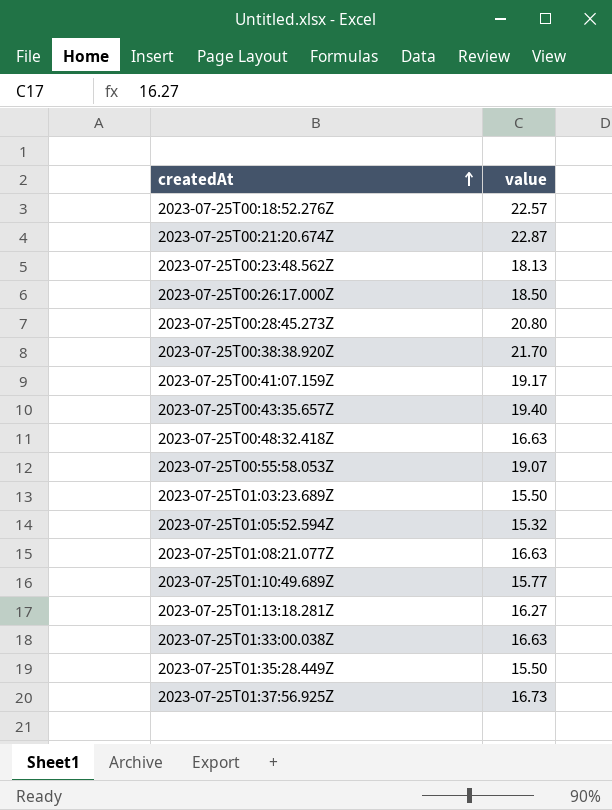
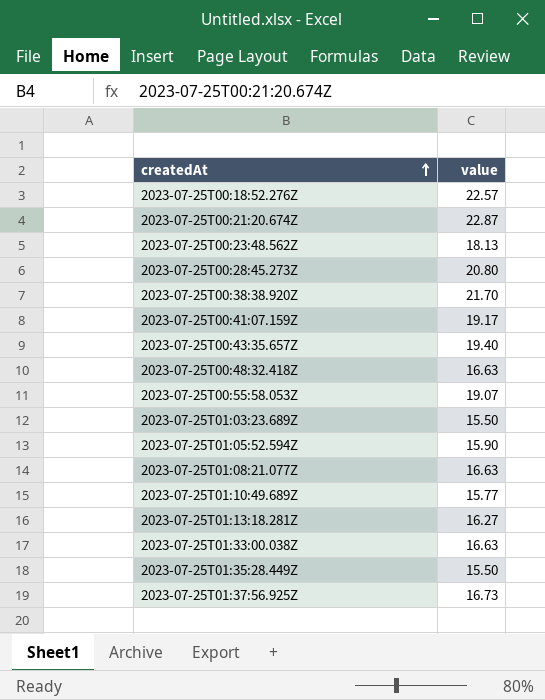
row 2023-07-25T00:26:17.000Z: 18.50 -> none
2023-07-25T01:05:52.594Z | value: 15.32 -> 15.90

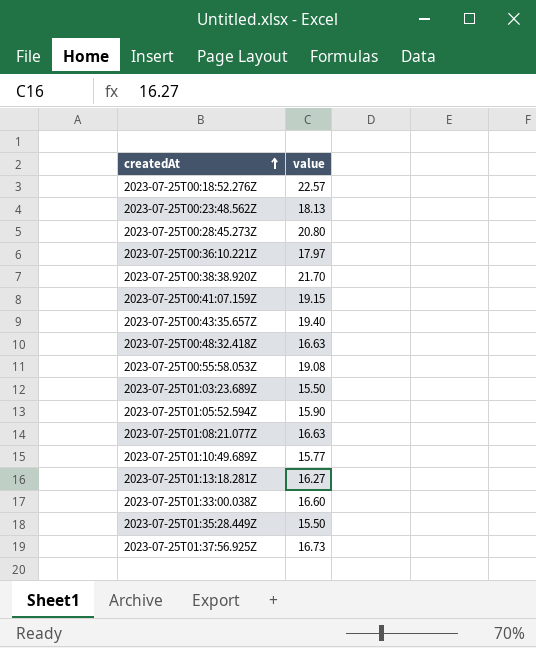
row 2023-07-25T00:21:20.674Z: 22.87 -> none
row 2023-07-25T00:36:10.221Z: none -> 17.97
2023-07-25T00:41:07.159Z | value: 19.17 -> 19.15
2023-07-25T00:55:58.053Z | value: 19.07 -> 19.08
2023-07-25T01:33:00.038Z | value: 16.63 -> 16.60

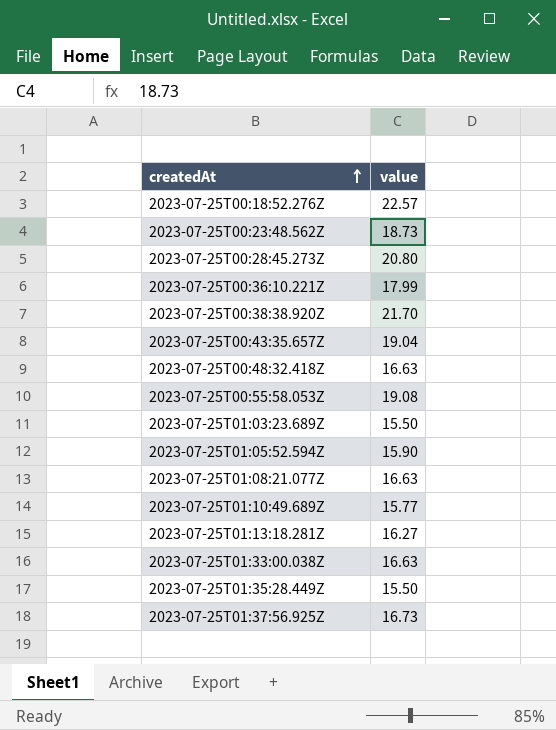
row 2023-07-25T00:41:07.159Z: 19.15 -> none
2023-07-25T00:23:48.562Z | value: 18.13 -> 18.73
2023-07-25T00:36:10.221Z | value: 17.97 -> 17.99
2023-07-25T00:43:35.657Z | value: 19.40 -> 19.04
2023-07-25T01:33:00.038Z | value: 16.60 -> 16.63

